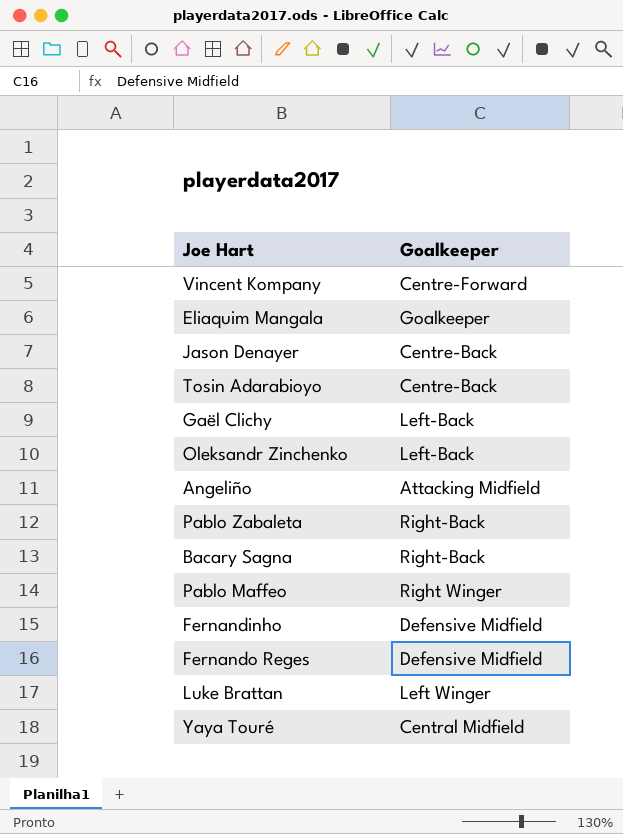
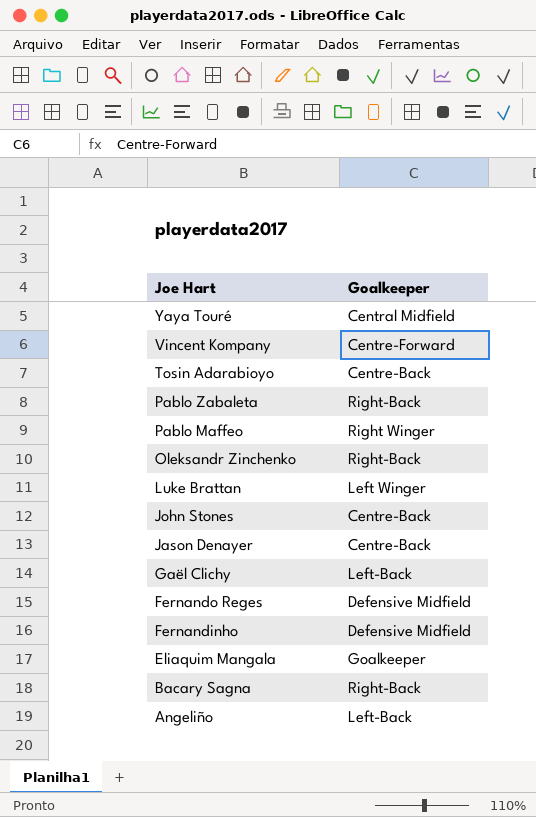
row order: none -> Joe Hart descending
Oleksandr Zinchenko | Goalkeeper: Left-Back -> Right-Back
row John Stones: none -> Centre-Back
Angeliño | Goalkeeper: Attacking Midfield -> Left-Back

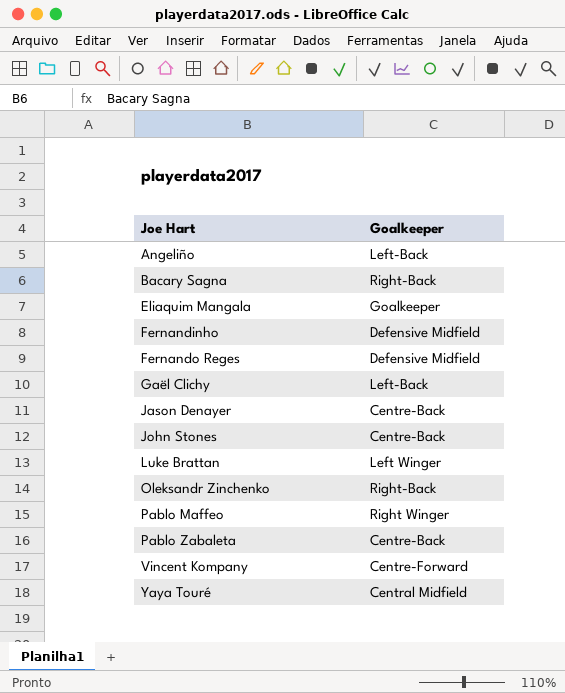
row order: Joe Hart descending -> Joe Hart ascending
row Tosin Adarabioyo: Centre-Back -> none
Pablo Zabaleta | Goalkeeper: Right-Back -> Centre-Back

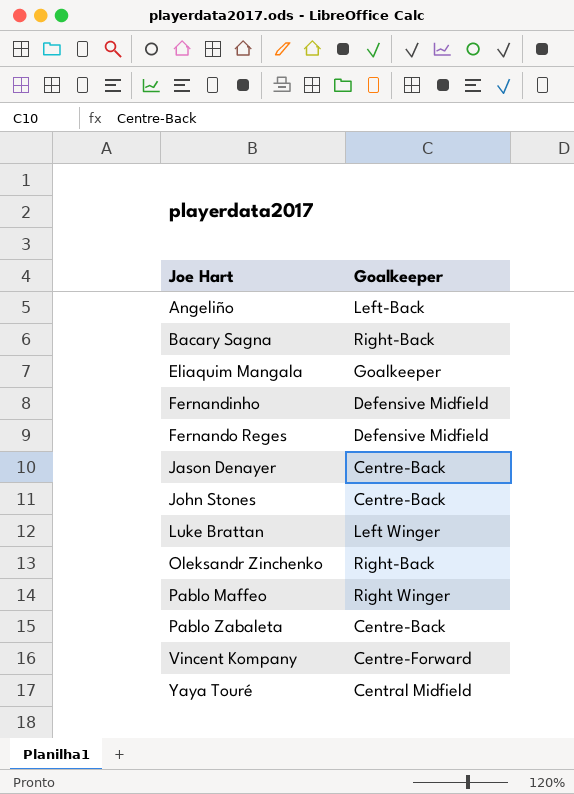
row Gaël Clichy: Left-Back -> none

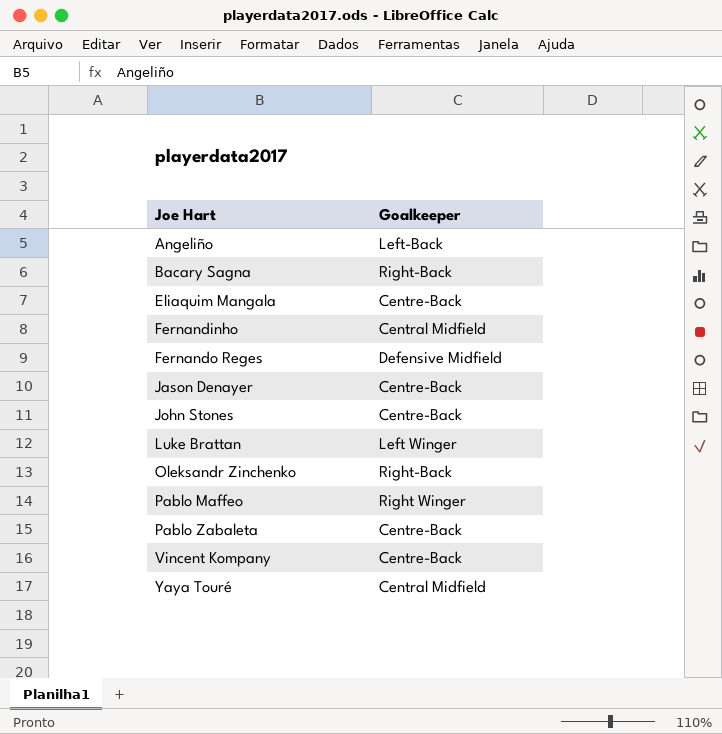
Eliaquim Mangala | Goalkeeper: Goalkeeper -> Centre-Back
Fernandinho | Goalkeeper: Defensive Midfield -> Central Midfield
Vincent Kompany | Goalkeeper: Centre-Forward -> Centre-Back

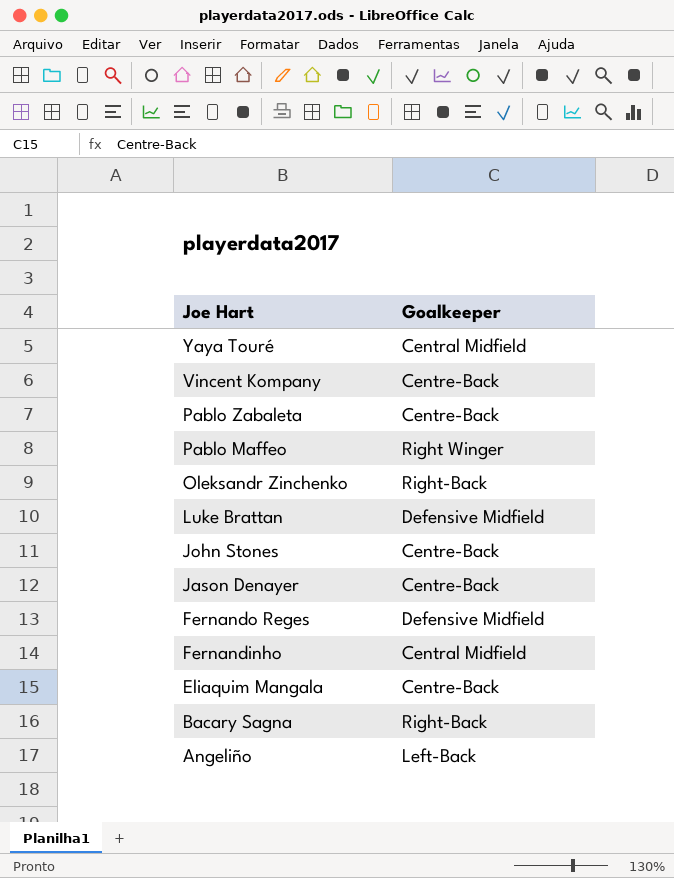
row order: Joe Hart ascending -> Joe Hart descending
Luke Brattan | Goalkeeper: Left Winger -> Defensive Midfield

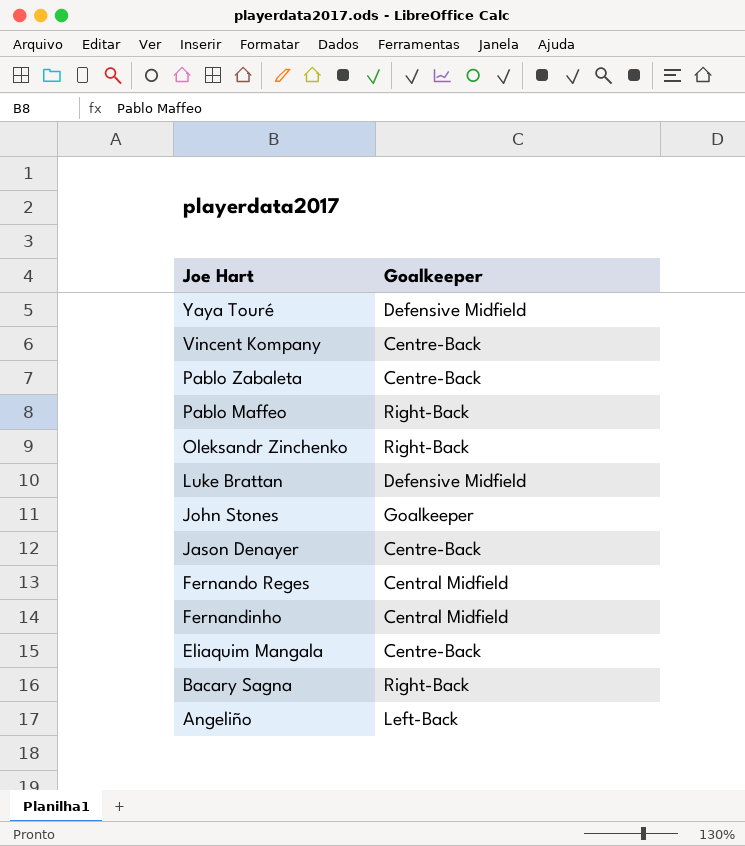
Yaya Touré | Goalkeeper: Central Midfield -> Defensive Midfield
Pablo Maffeo | Goalkeeper: Right Winger -> Right-Back
John Stones | Goalkeeper: Centre-Back -> Goalkeeper
Fernando Reges | Goalkeeper: Defensive Midfield -> Central Midfield

